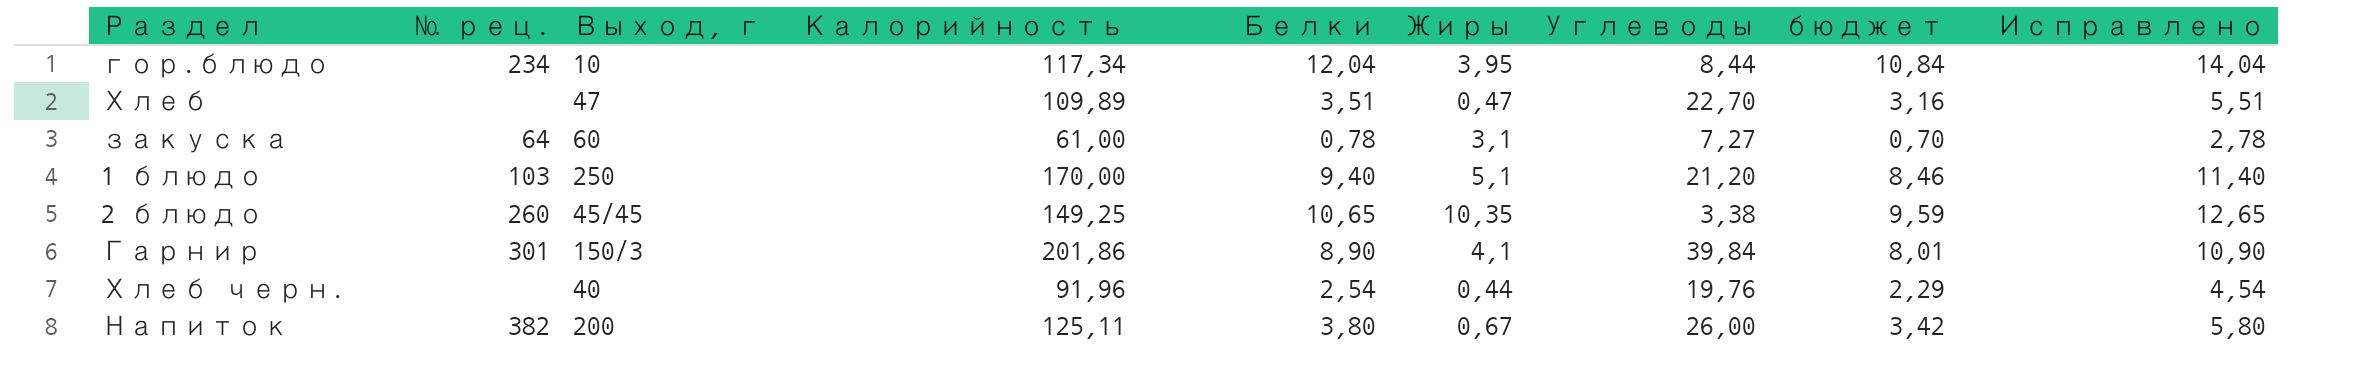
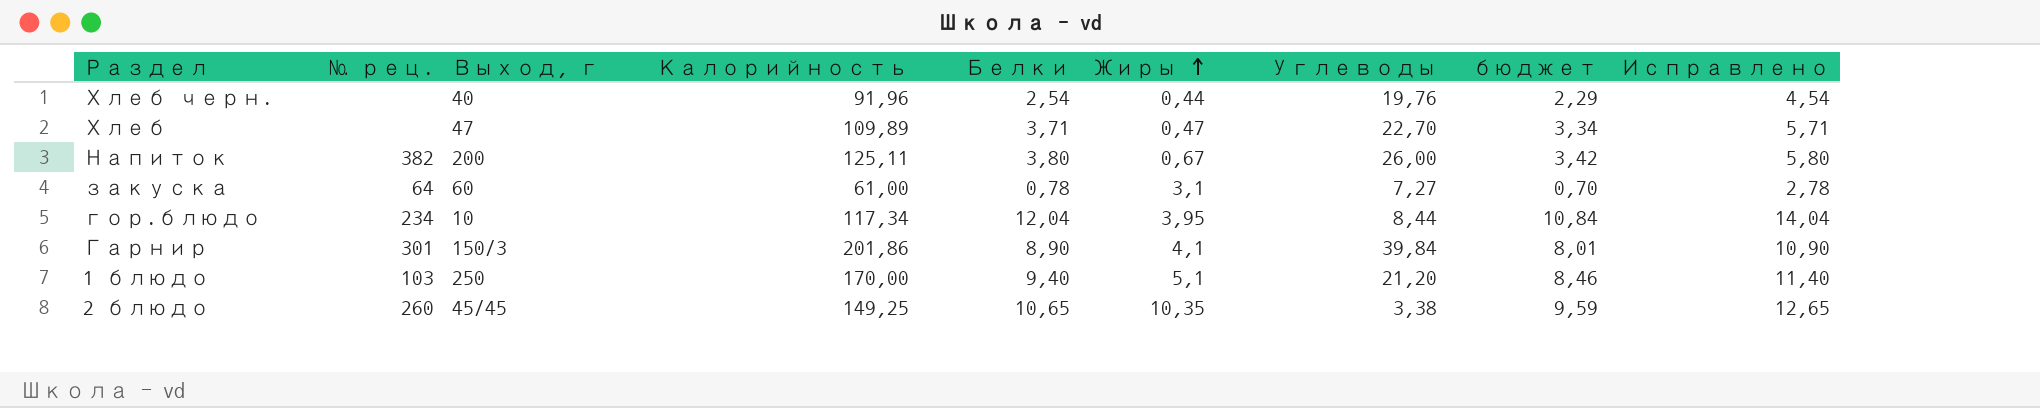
row order: none -> Жиры ascending
Хлеб | Белки: 3,51 -> 3,71
Хлеб | бюджет: 3,16 -> 3,34
Хлеб | Исправлено: 5,51 -> 5,71

